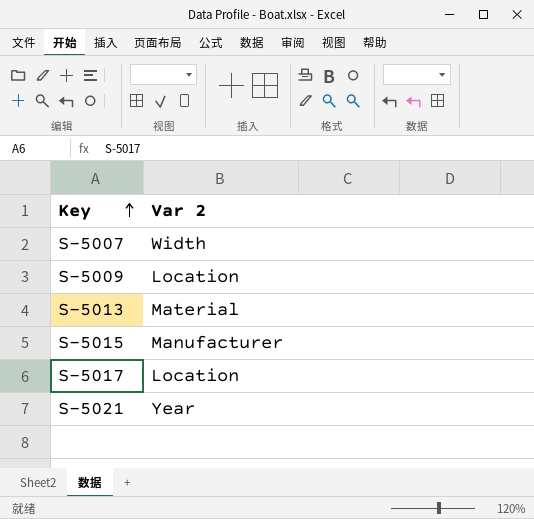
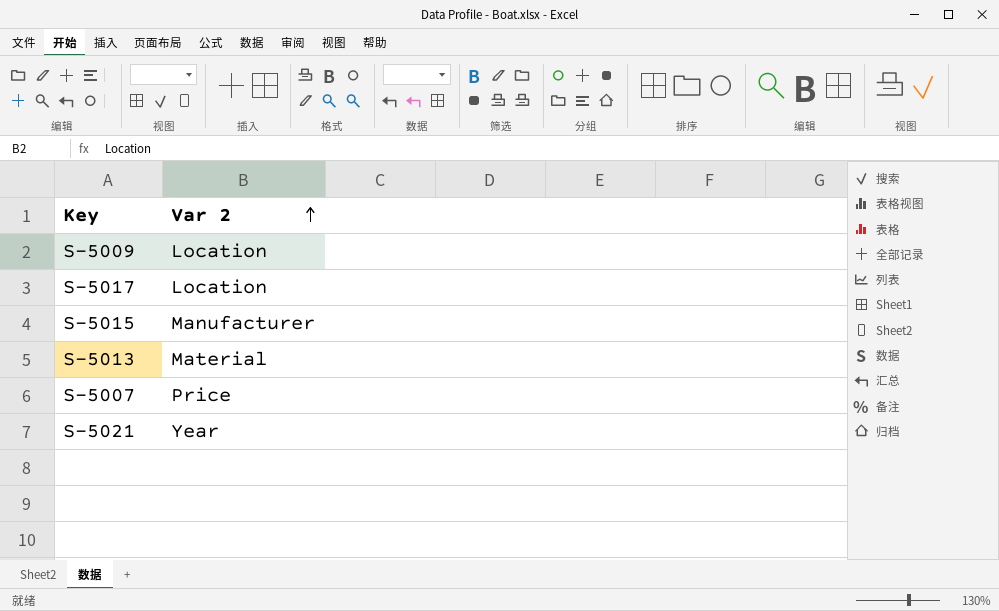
row order: Key ascending -> Var 2 ascending
S-5007 | Var 2: Width -> Price

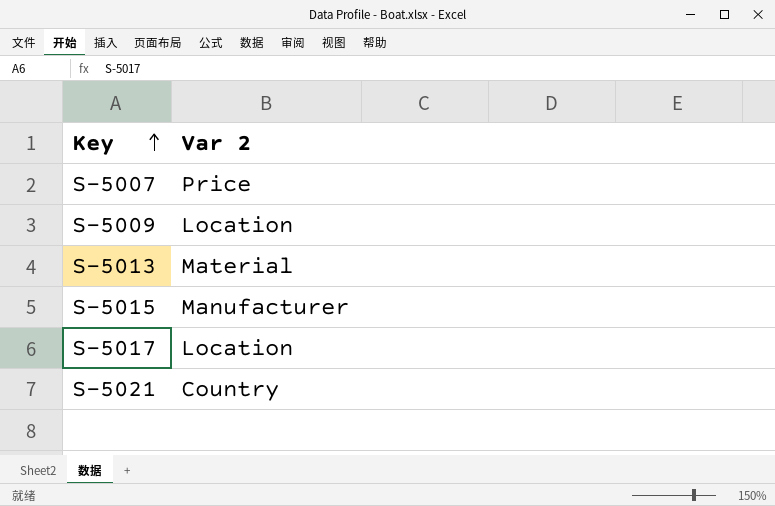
row order: Var 2 ascending -> Key ascending
S-5021 | Var 2: Year -> Country

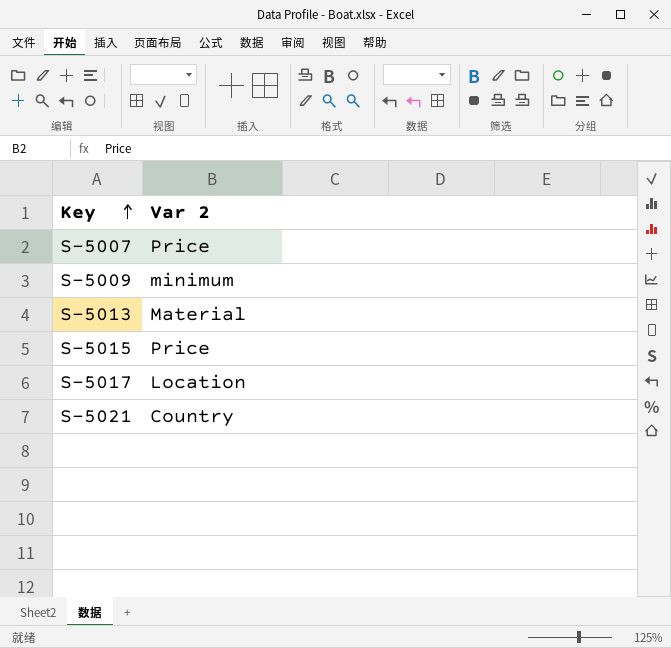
S-5009 | Var 2: Location -> minimum
S-5015 | Var 2: Manufacturer -> Price

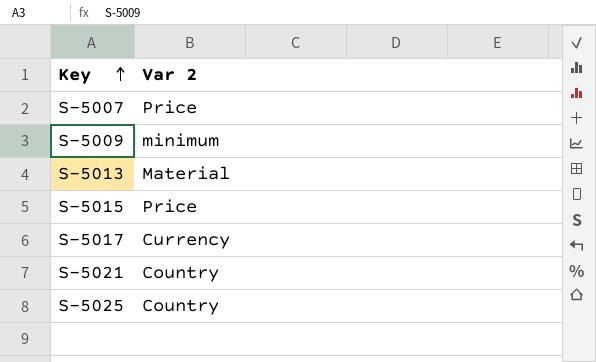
S-5017 | Var 2: Location -> Currency
row S-5025: none -> Country

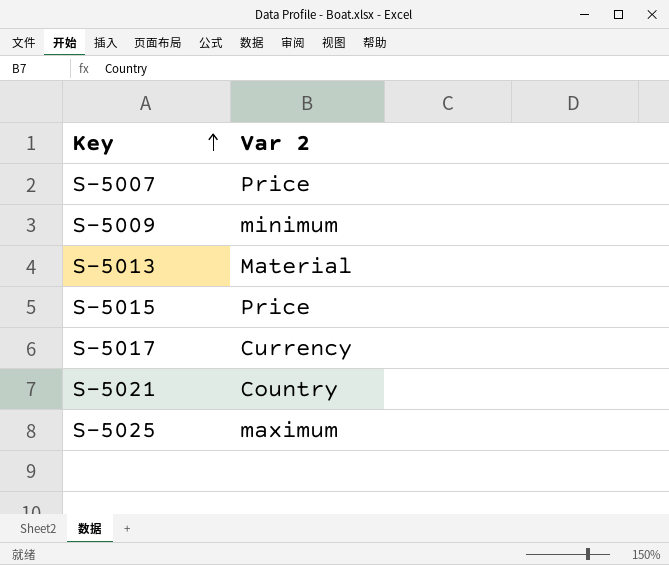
S-5025 | Var 2: Country -> maximum

